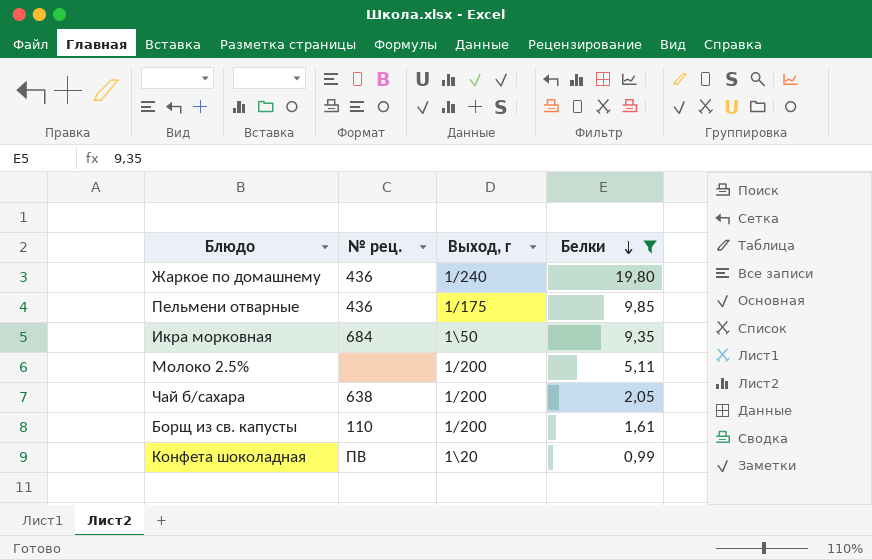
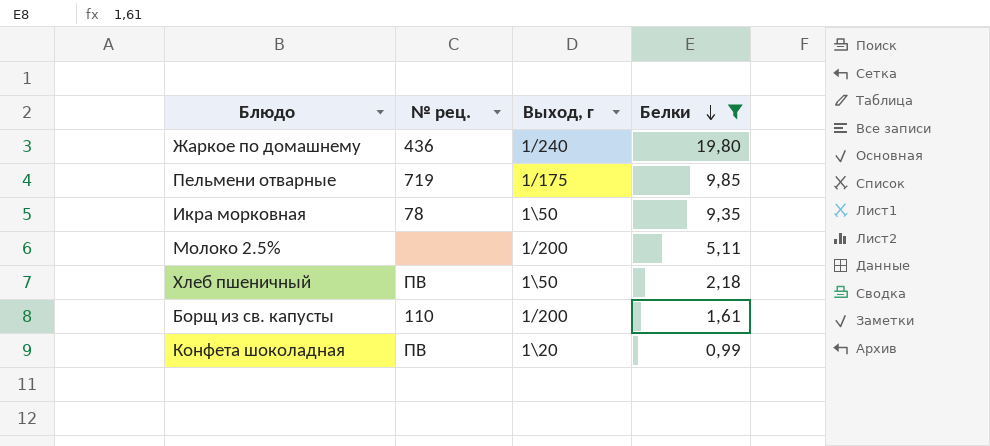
row Чай б/сахара: 638 | 1/200 | 2,05 -> none
Пельмени отварные | № рец.: 436 -> 719
Икра морковная | № рец.: 684 -> 78
row Хлеб пшеничный: none -> ПВ | 1\50 | 2,18

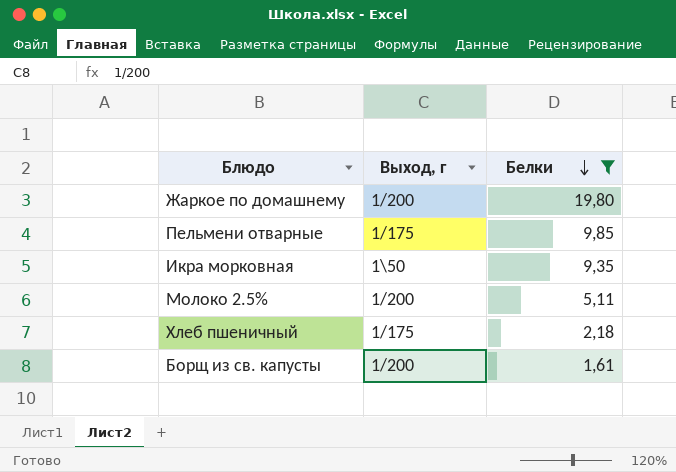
column № рец. | position: 2 -> none
row Конфета шоколадная: ПВ | 1\20 | 0,99 -> none
Жаркое по домашнему | Выход, г: 1/240 -> 1/200
Хлеб пшеничный | Выход, г: 1\50 -> 1/175

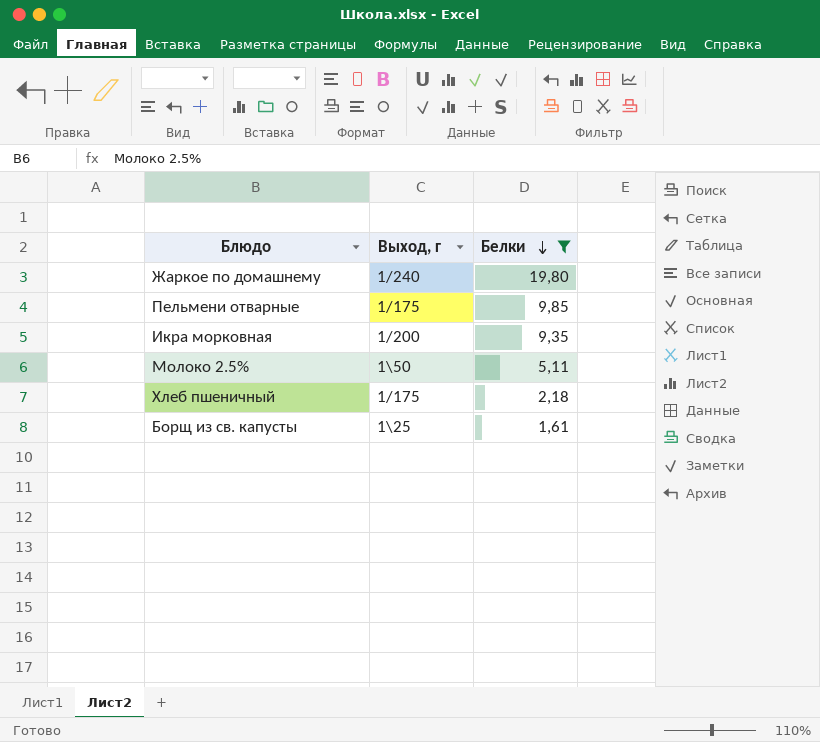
Жаркое по домашнему | Выход, г: 1/200 -> 1/240
Икра морковная | Выход, г: 1\50 -> 1/200
Молоко 2.5% | Выход, г: 1/200 -> 1\50
Борщ из св. капусты | Выход, г: 1/200 -> 1\25

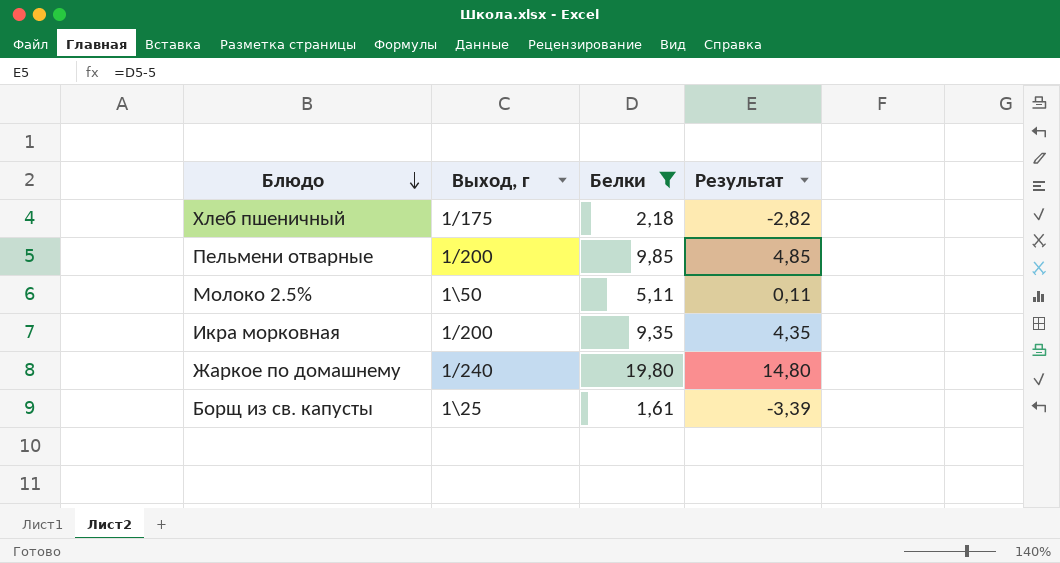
row order: Белки descending -> Блюдо descending
column Результат | formula: none -> [Белки] - 5
Пельмени отварные | Выход, г: 1/175 -> 1/200

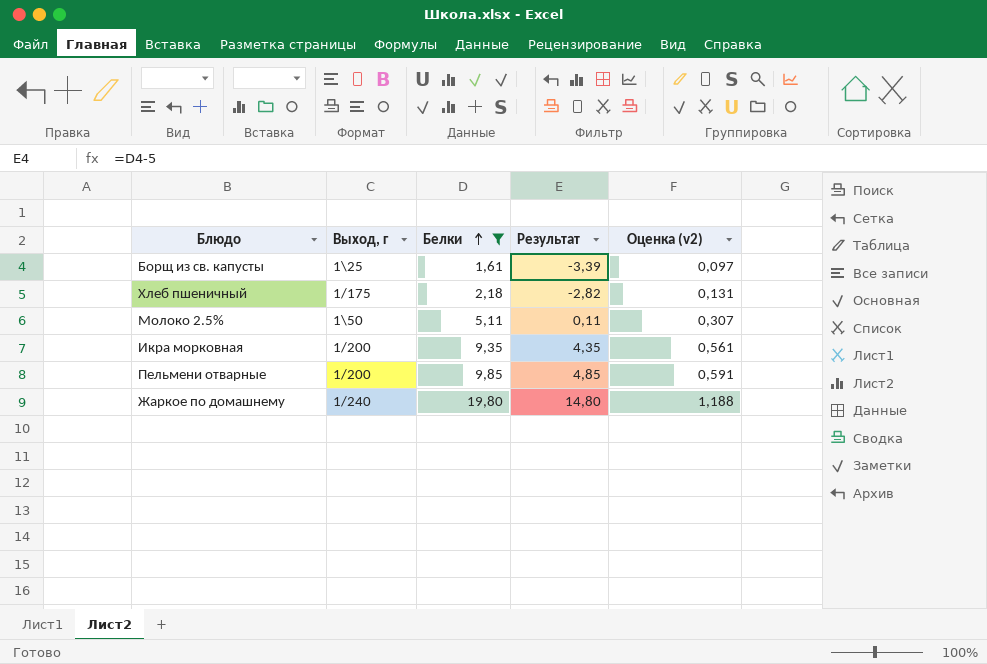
row order: Блюдо descending -> Белки ascending
column Оценка (v2) | formula: none -> [Белки] * 0,06

